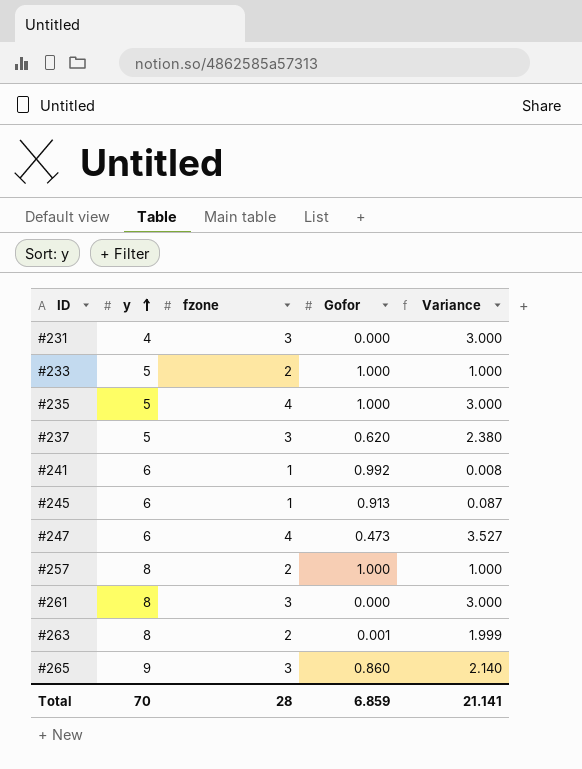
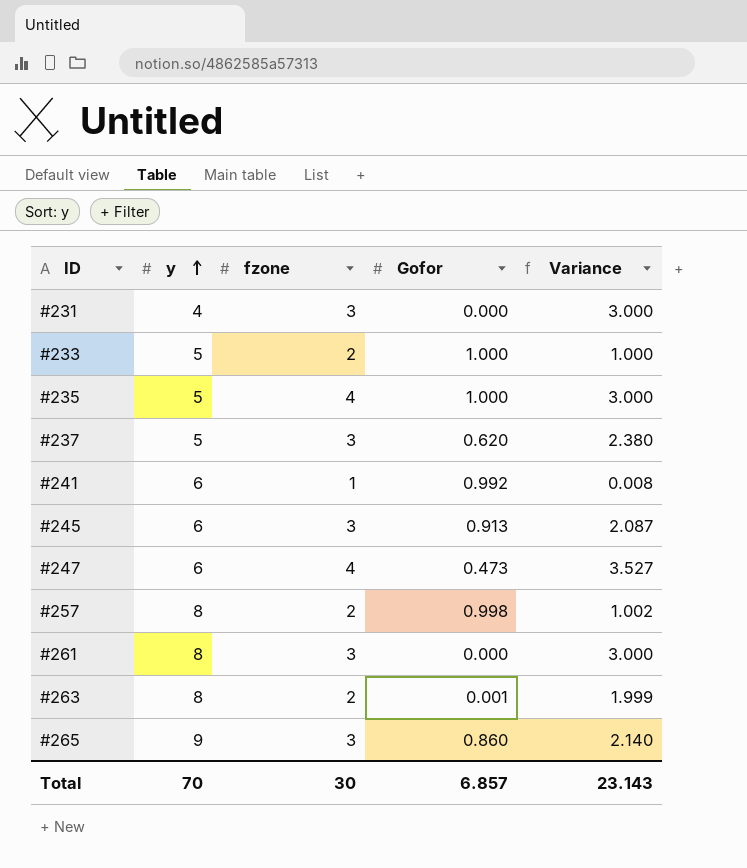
#245 | fzone: 1 -> 3
#245 | Variance: 0.087 -> 2.087
#257 | Gofor: 1.000 -> 0.998
#257 | Variance: 1.000 -> 1.002
Total | fzone: 28 -> 30
Total | Gofor: 6.859 -> 6.857
Total | Variance: 21.141 -> 23.143

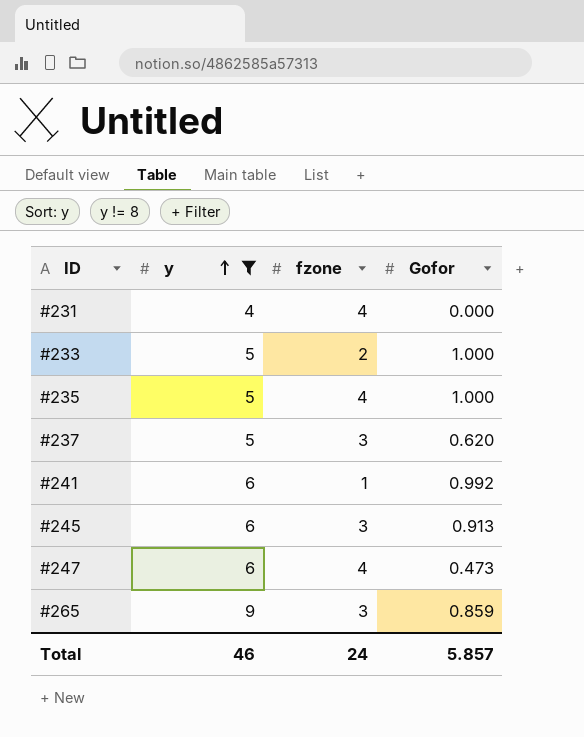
filter: none -> y != 8
column Variance | formula: [fzone] - [Gofor] -> none
#231 | fzone: 3 -> 4
#265 | Gofor: 0.860 -> 0.859
Total | y: 70 -> 46
Total | fzone: 30 -> 24
Total | Gofor: 6.857 -> 5.857

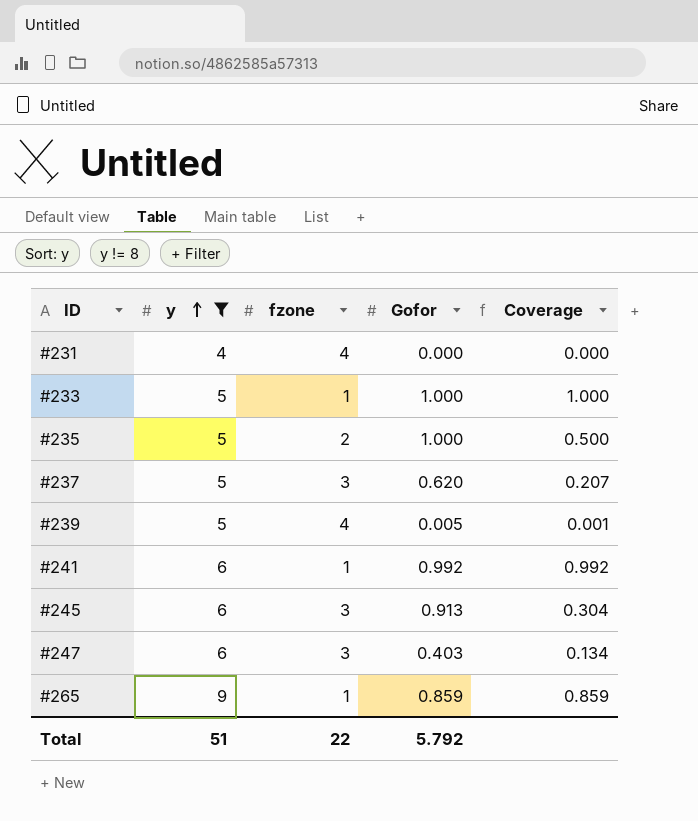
column Coverage | formula: none -> [Gofor] / [fzone]
#233 | fzone: 2 -> 1
#235 | fzone: 4 -> 2
row #239: none -> 5 | 4 | 0.005 | 0.001
#247 | fzone: 4 -> 3
#247 | Gofor: 0.473 -> 0.403
#265 | fzone: 3 -> 1
Total | y: 46 -> 51
Total | fzone: 24 -> 22
Total | Gofor: 5.857 -> 5.792

